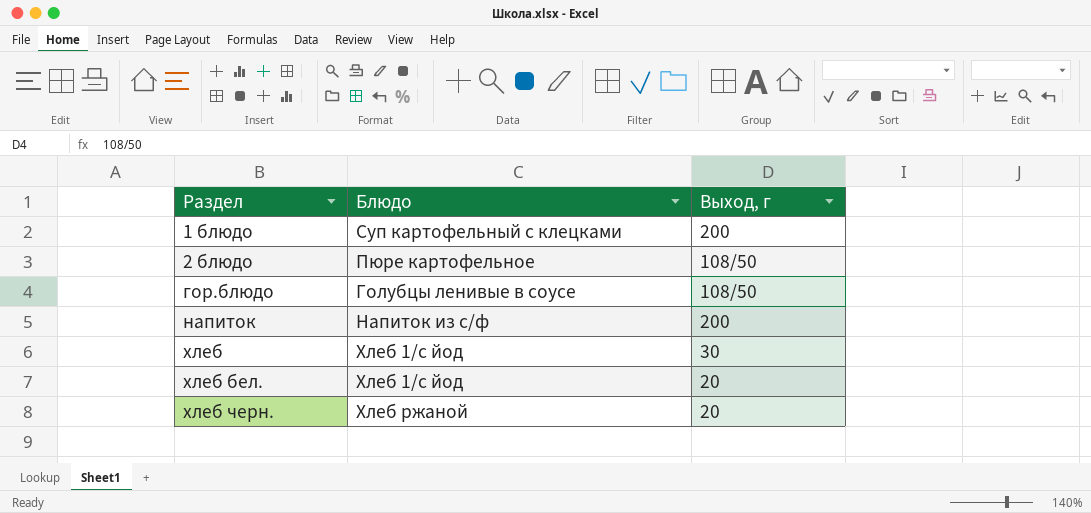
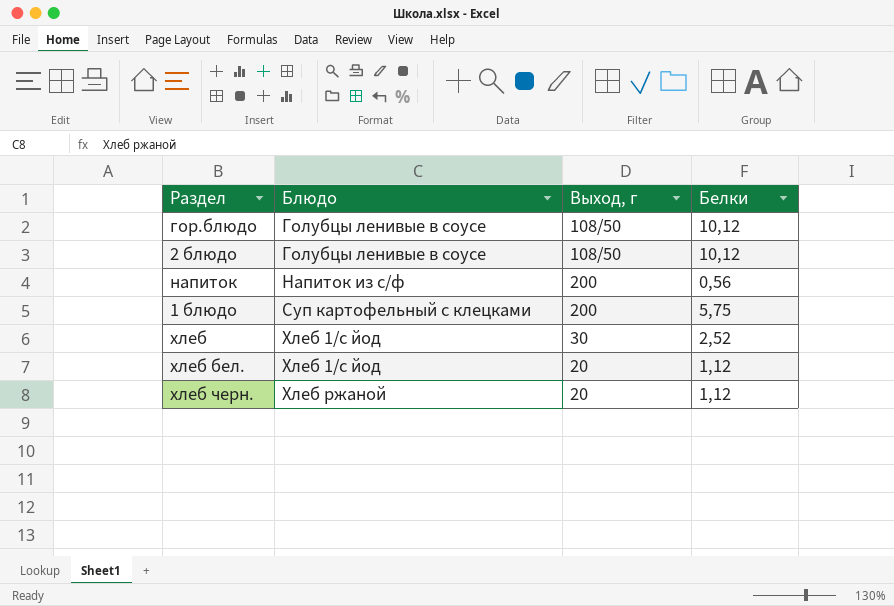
row order: Раздел ascending -> Блюдо ascending
column Белки | position: none -> 4
2 блюдо | Блюдо: Пюре картофельное -> Голубцы ленивые в соусе

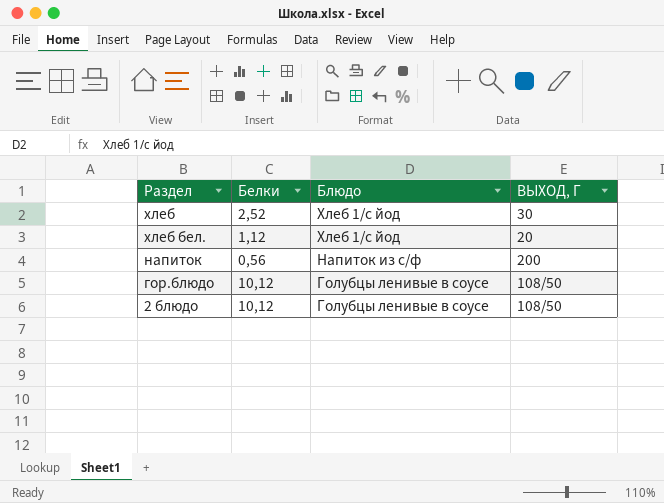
row order: Блюдо ascending -> Блюдо descending
column Белки | position: 4 -> 2
column name: Выход, г -> ВЫХОД, Г
row 1 блюдо: Суп картофельный с клецками | 200 | 5,75 -> none
row хлеб черн.: Хлеб ржаной | 20 | 1,12 -> none

